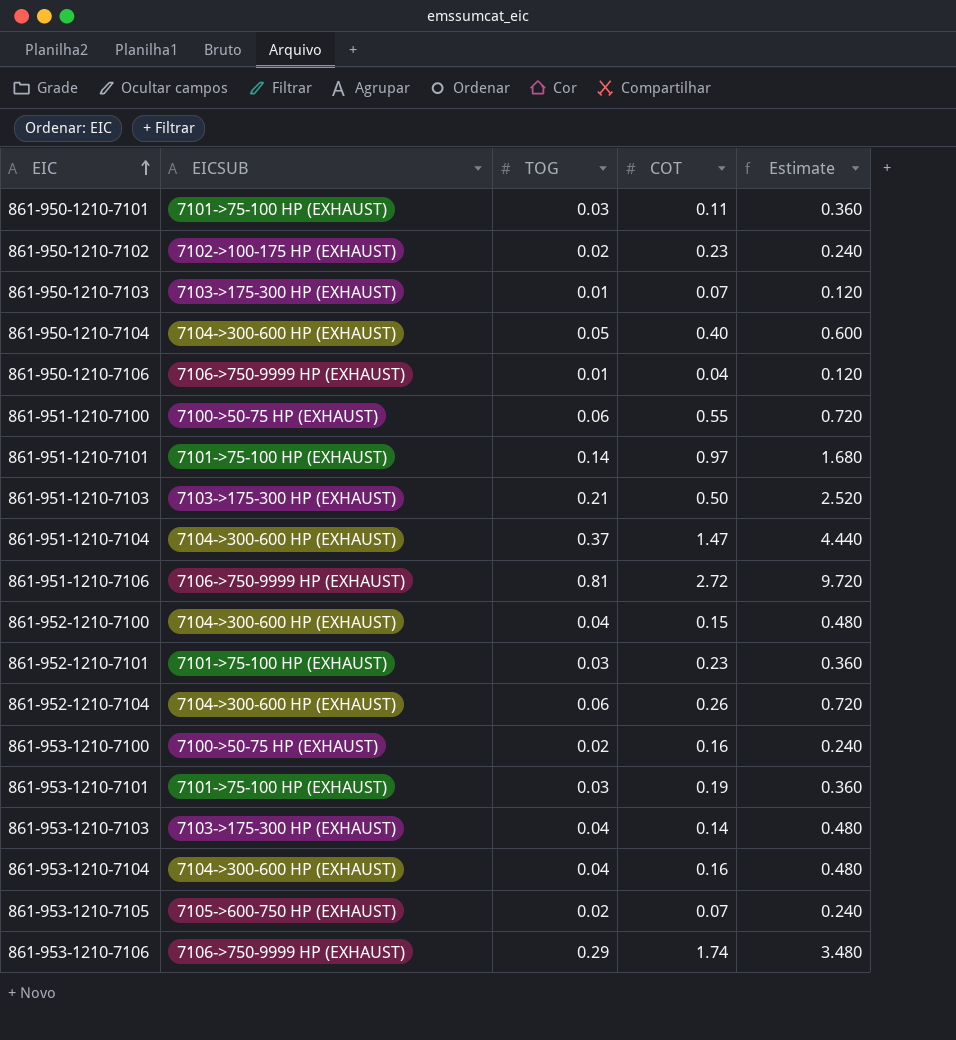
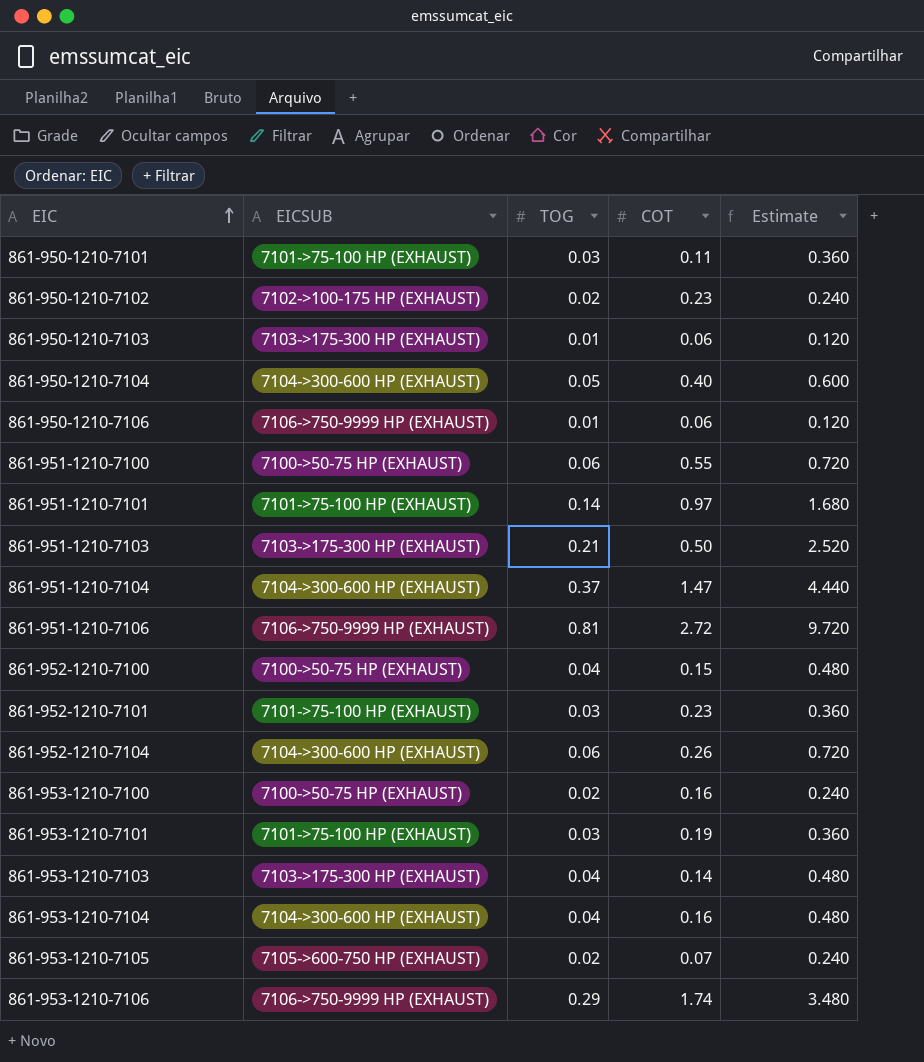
861-950-1210-7103 | COT: 0.07 -> 0.06
861-950-1210-7106 | COT: 0.04 -> 0.06
861-952-1210-7100 | EICSUB: 7104->300-600 HP (EXHAUST) -> 7100->50-75 HP (EXHAUST)

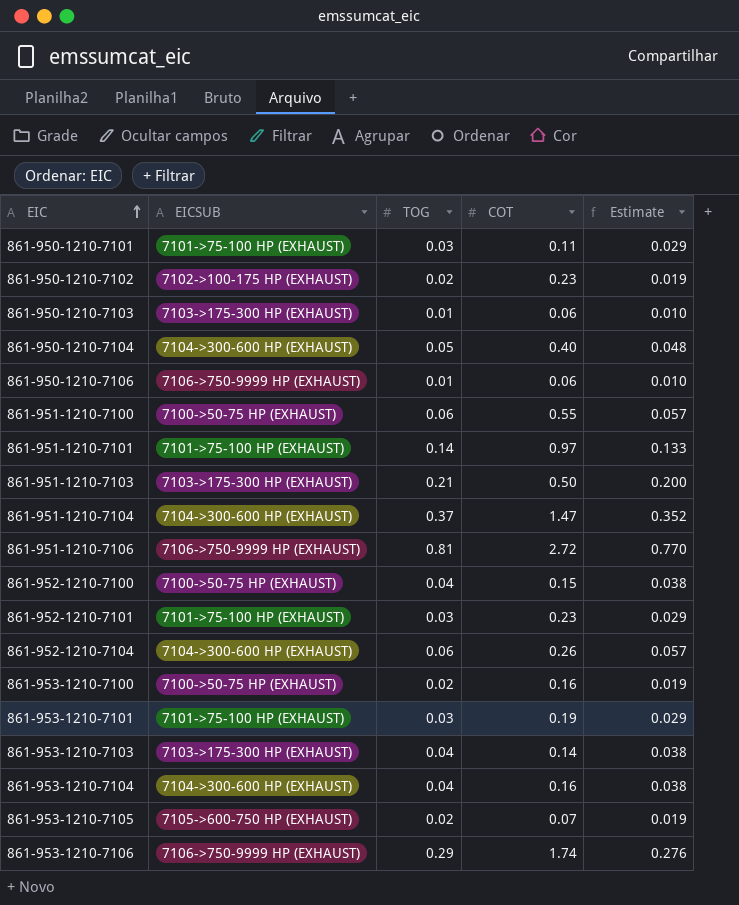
column Estimate | formula: [TOG] * 12 -> [TOG] * 0.95

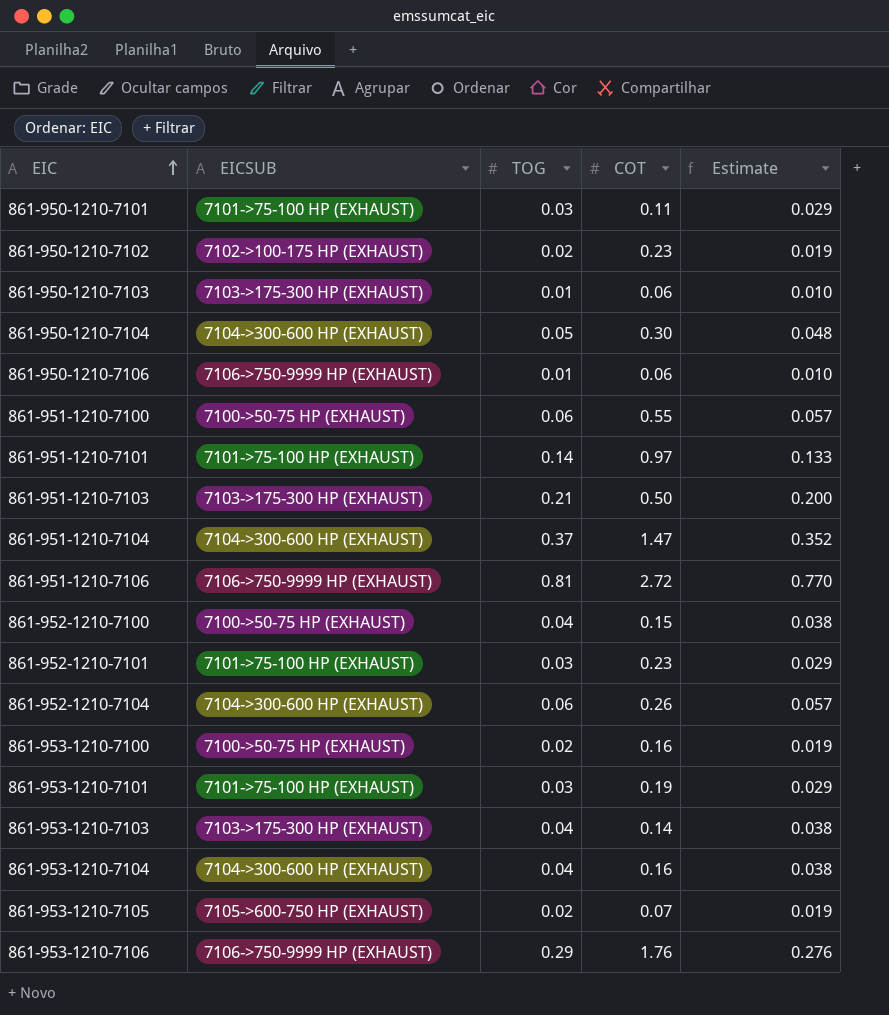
861-950-1210-7104 | COT: 0.40 -> 0.30
861-953-1210-7106 | COT: 1.74 -> 1.76

